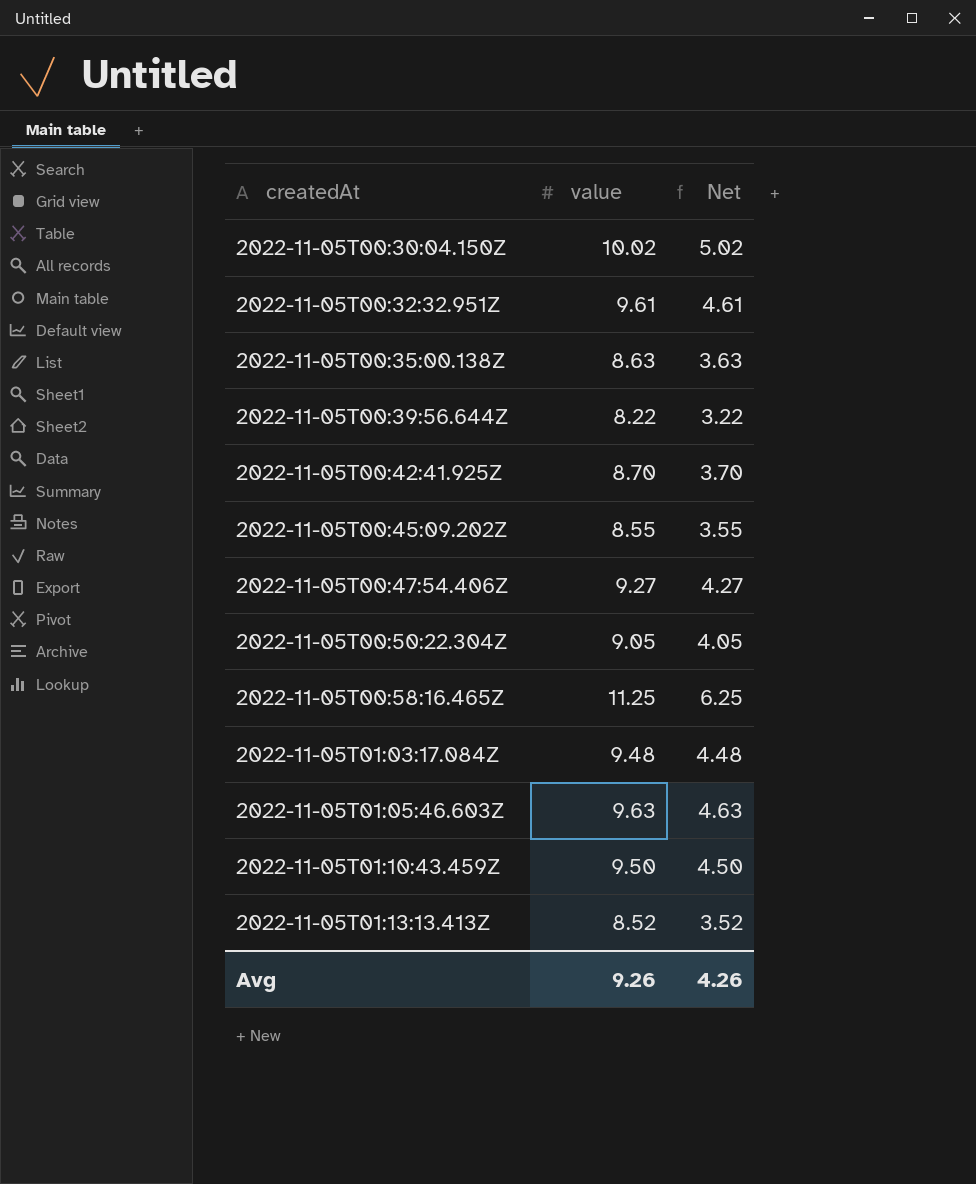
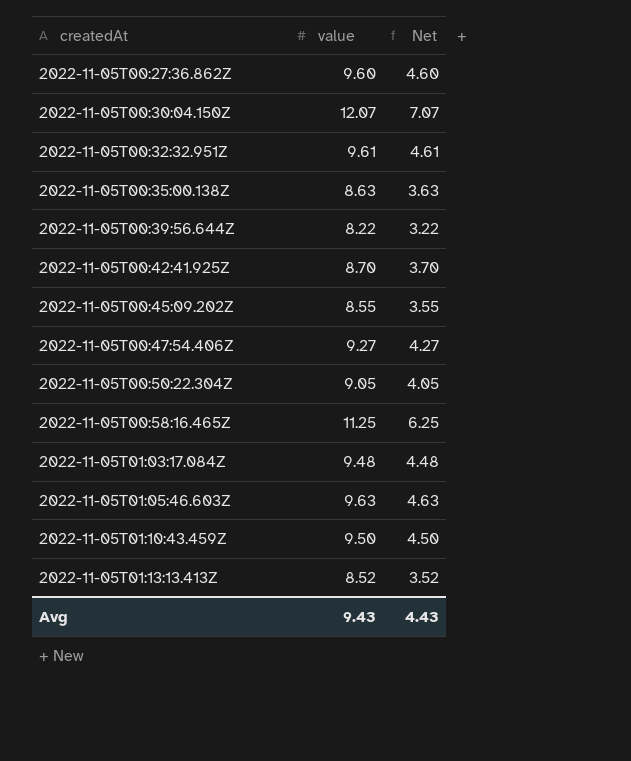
row 2022-11-05T00:27:36.862Z: none -> 9.60 | 4.60
2022-11-05T00:30:04.150Z | value: 10.02 -> 12.07
2022-11-05T00:30:04.150Z | Net: 5.02 -> 7.07
Avg | value: 9.26 -> 9.43
Avg | Net: 4.26 -> 4.43

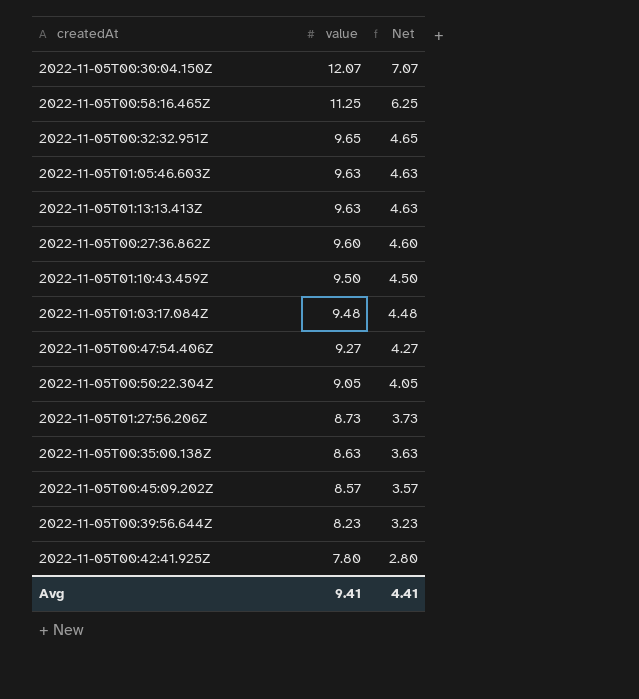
row order: createdAt ascending -> value descending
2022-11-05T00:32:32.951Z | value: 9.61 -> 9.65
2022-11-05T00:32:32.951Z | Net: 4.61 -> 4.65
2022-11-05T01:13:13.413Z | value: 8.52 -> 9.63
2022-11-05T01:13:13.413Z | Net: 3.52 -> 4.63
row 2022-11-05T01:27:56.206Z: none -> 8.73 | 3.73
2022-11-05T00:45:09.202Z | value: 8.55 -> 8.57
2022-11-05T00:45:09.202Z | Net: 3.55 -> 3.57
2022-11-05T00:39:56.644Z | value: 8.22 -> 8.23
2022-11-05T00:39:56.644Z | Net: 3.22 -> 3.23
2022-11-05T00:42:41.925Z | value: 8.70 -> 7.80
2022-11-05T00:42:41.925Z | Net: 3.70 -> 2.80
Avg | value: 9.43 -> 9.41
Avg | Net: 4.43 -> 4.41

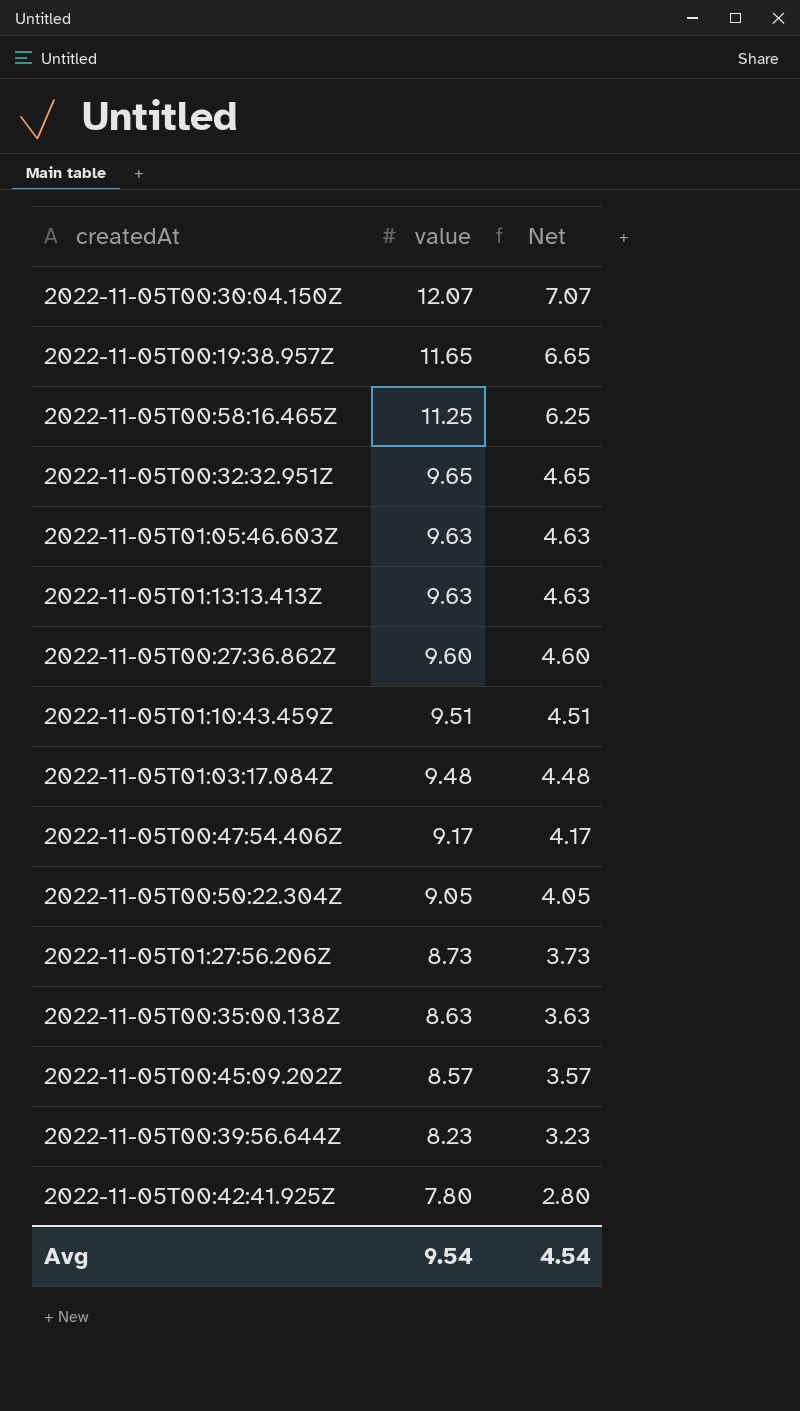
row 2022-11-05T00:19:38.957Z: none -> 11.65 | 6.65
2022-11-05T01:10:43.459Z | value: 9.50 -> 9.51
2022-11-05T01:10:43.459Z | Net: 4.50 -> 4.51
2022-11-05T00:47:54.406Z | value: 9.27 -> 9.17
2022-11-05T00:47:54.406Z | Net: 4.27 -> 4.17
Avg | value: 9.41 -> 9.54
Avg | Net: 4.41 -> 4.54

